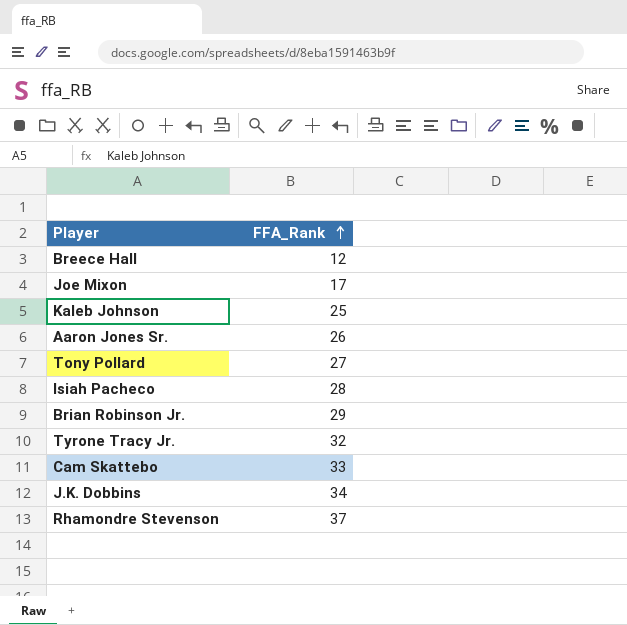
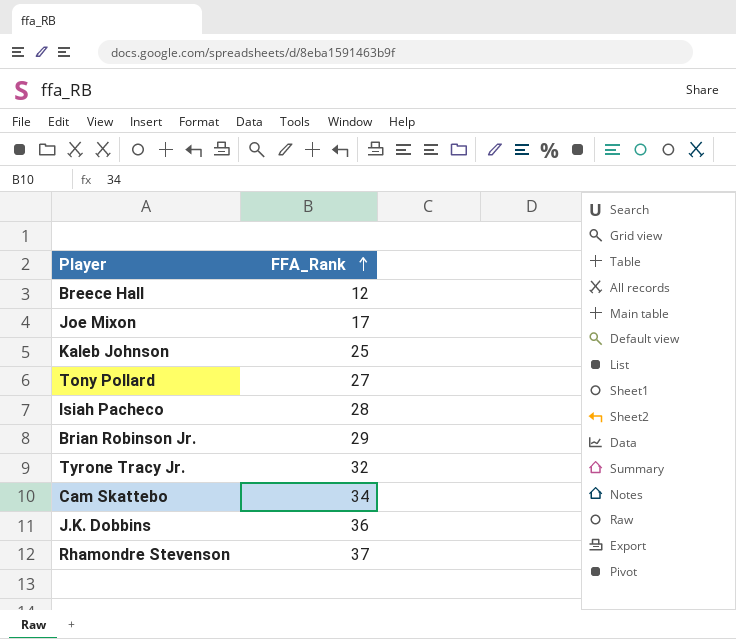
row Aaron Jones Sr.: 26 -> none
Cam Skattebo | FFA_Rank: 33 -> 34
J.K. Dobbins | FFA_Rank: 34 -> 36

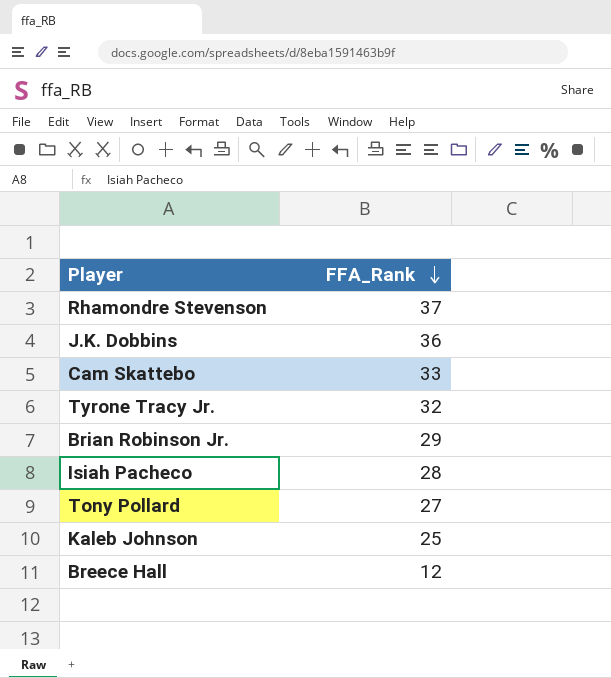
row order: FFA_Rank ascending -> FFA_Rank descending
row Joe Mixon: 17 -> none
Cam Skattebo | FFA_Rank: 34 -> 33

